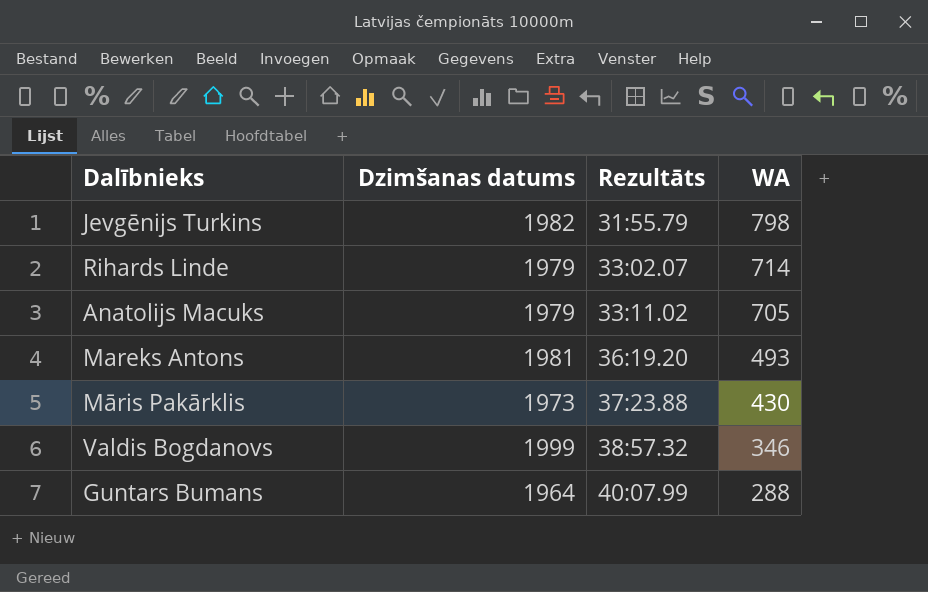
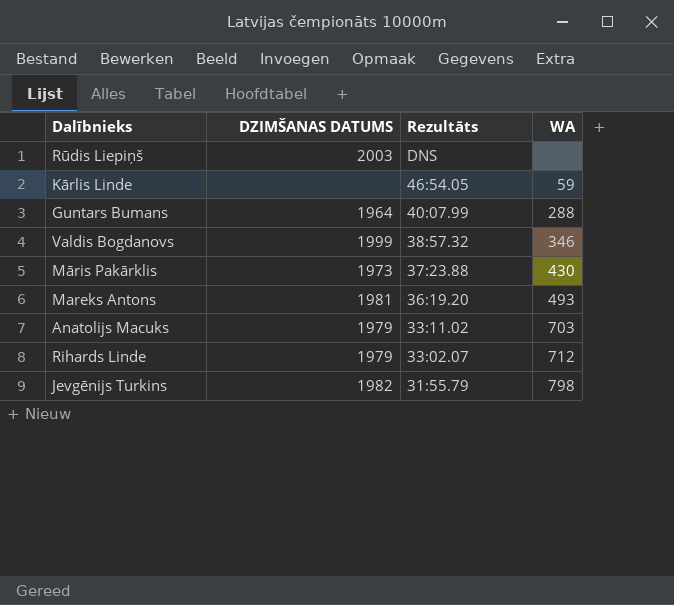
row order: Rezultāts ascending -> Rezultāts descending
column name: Dzimšanas datums -> DZIMŠANAS DATUMS
row Rūdis Liepiņš: none -> 2003 | DNS | none
row Kārlis Linde: none -> none | 46:54.05 | 59
Anatolijs Macuks | WA: 705 -> 703
Rihards Linde | WA: 714 -> 712

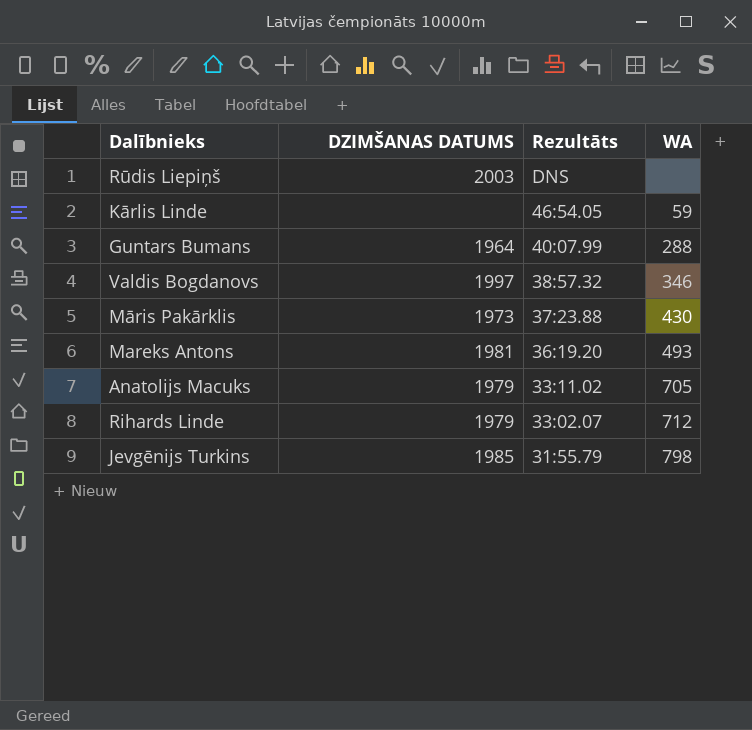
Valdis Bogdanovs | DZIMŠANAS DATUMS: 1999 -> 1997
Anatolijs Macuks | WA: 703 -> 705
Jevgēnijs Turkins | DZIMŠANAS DATUMS: 1982 -> 1985

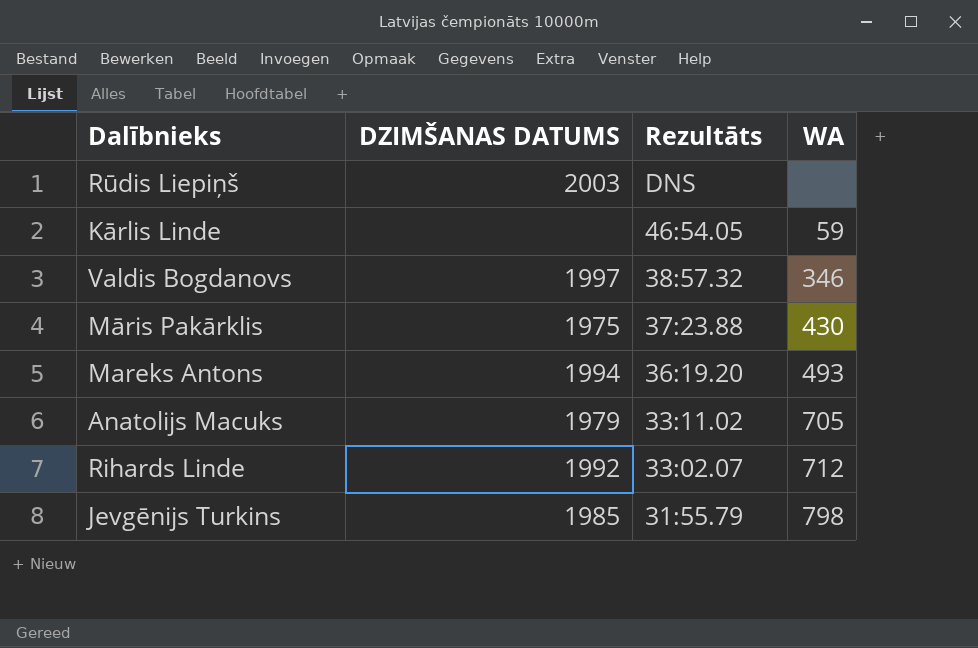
row Guntars Bumans: 1964 | 40:07.99 | 288 -> none
Māris Pakārklis | DZIMŠANAS DATUMS: 1973 -> 1975
Mareks Antons | DZIMŠANAS DATUMS: 1981 -> 1994
Rihards Linde | DZIMŠANAS DATUMS: 1979 -> 1992

